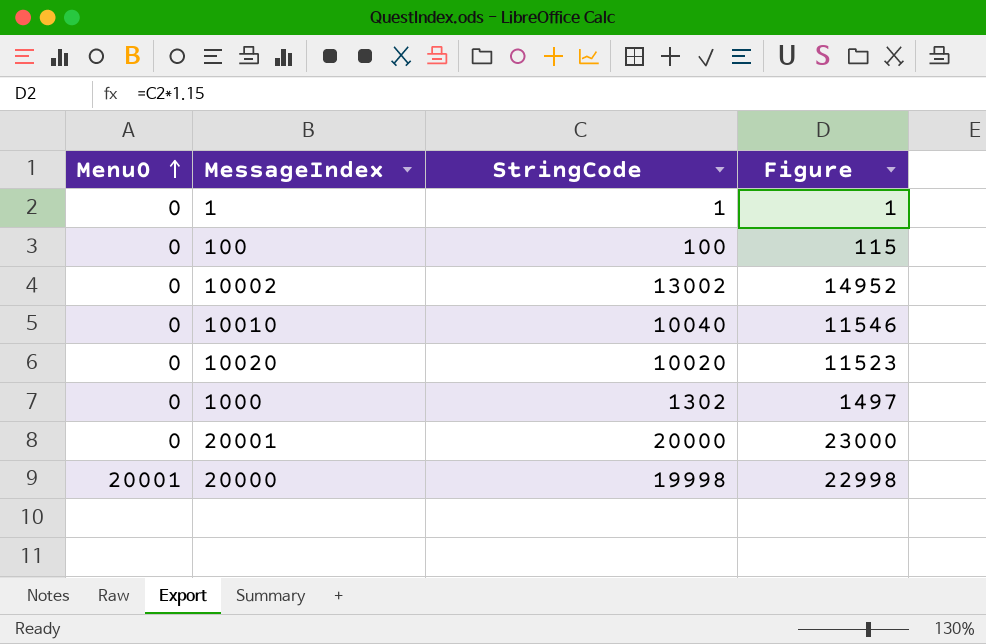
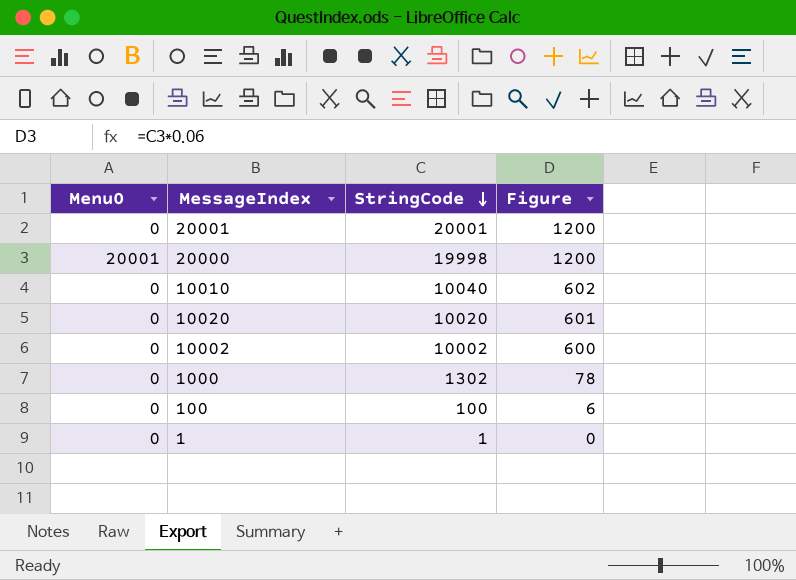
row order: Menu0 ascending -> StringCode descending
column Figure | formula: [StringCode] * 1.15 -> [StringCode] * 0.06
20001 | StringCode: 20000 -> 20001
10002 | StringCode: 13002 -> 10002

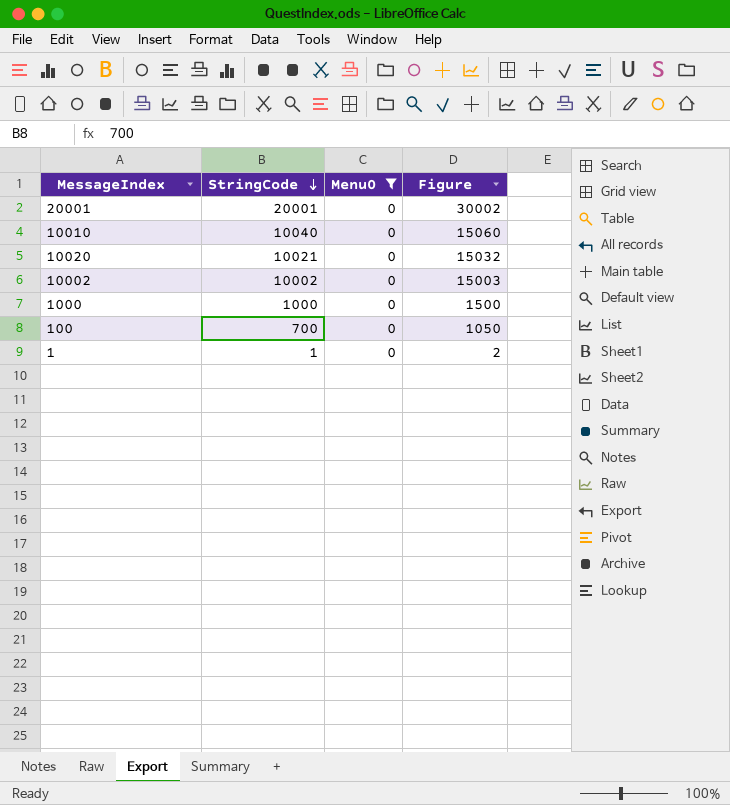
filter: none -> Menu0 = 0
column Menu0 | position: 1 -> 3
column Figure | formula: [StringCode] * 0.06 -> [StringCode] * 1.5
10020 | StringCode: 10020 -> 10021
1000 | StringCode: 1302 -> 1000
100 | StringCode: 100 -> 700

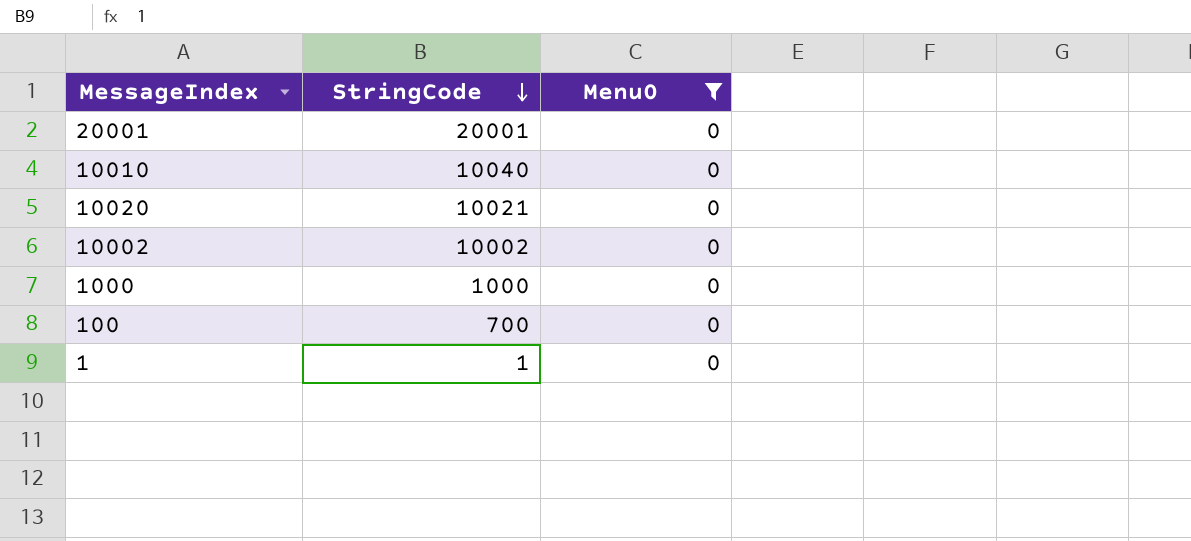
column Figure | formula: [StringCode] * 1.5 -> none

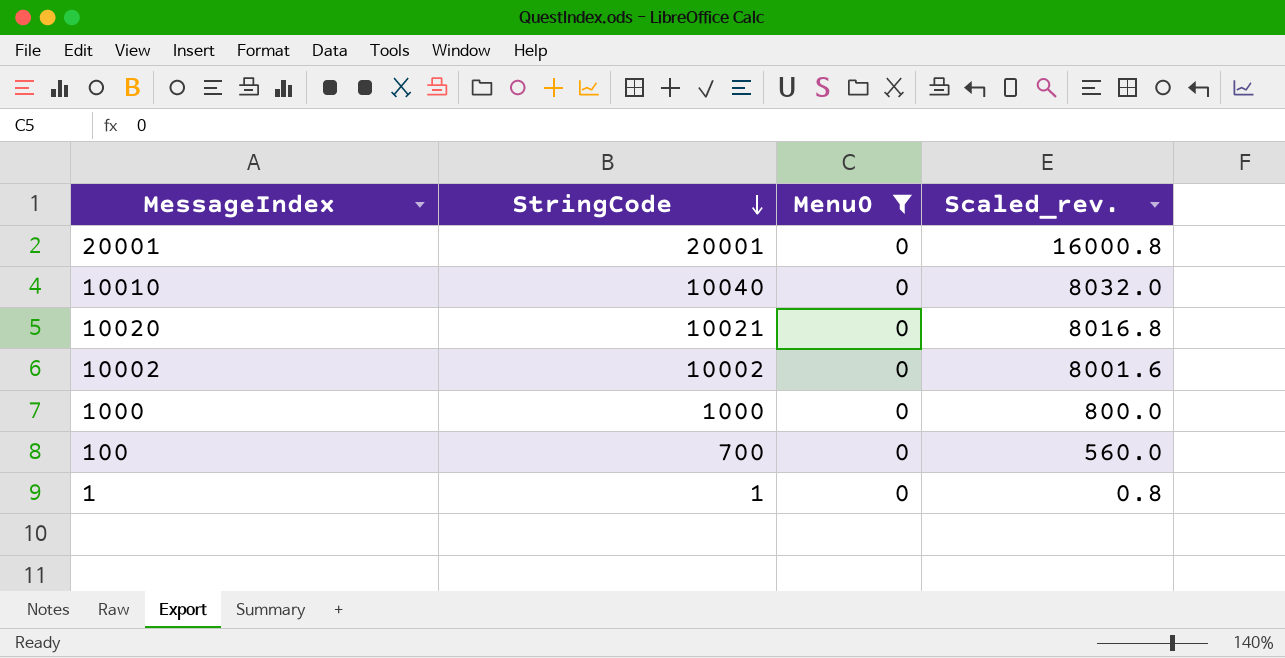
column Scaled_rev. | formula: none -> [StringCode] * 0.8

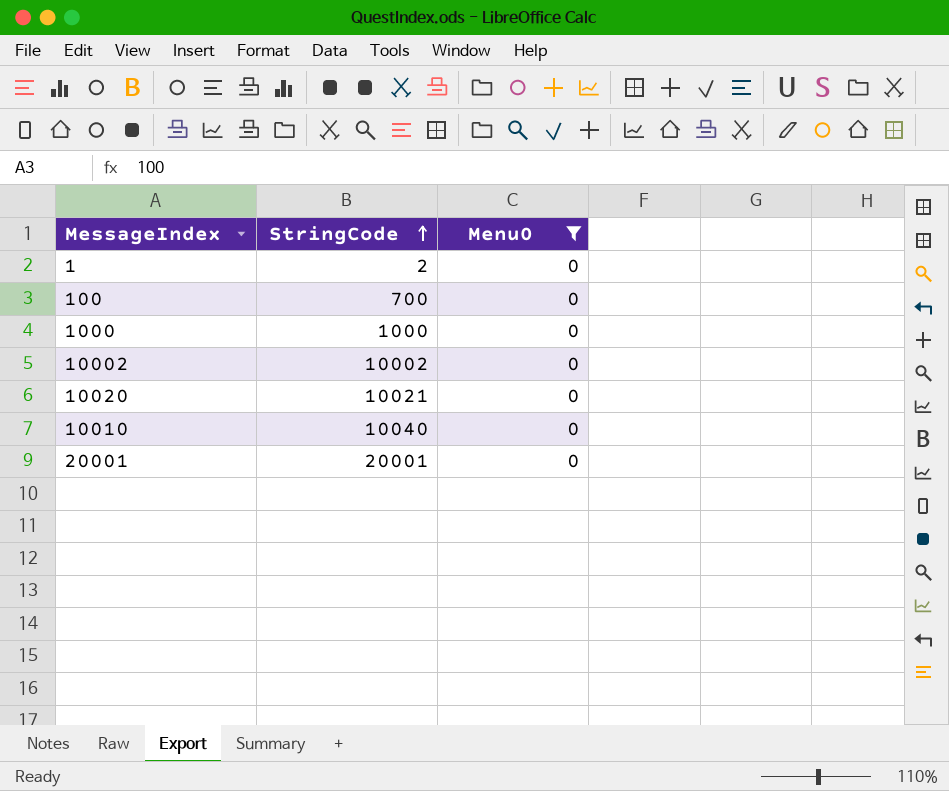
row order: StringCode descending -> StringCode ascending
column Scaled_rev. | formula: [StringCode] * 0.8 -> none
1 | StringCode: 1 -> 2

